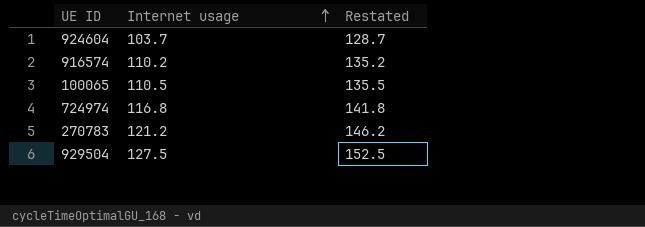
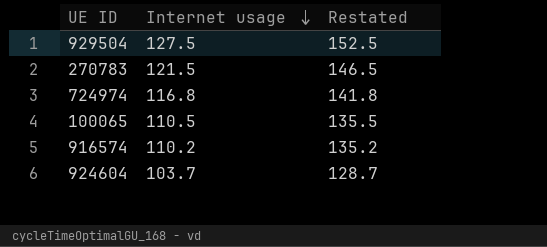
row order: Internet usage ascending -> Internet usage descending
270783 | Internet usage: 121.2 -> 121.5
270783 | Restated: 146.2 -> 146.5

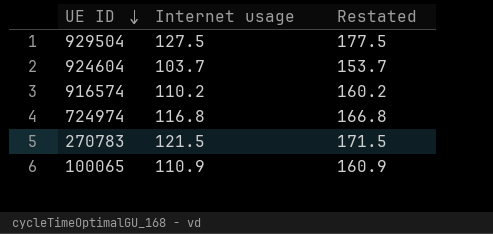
row order: Internet usage descending -> UE ID descending
column Restated | formula: [Internet usage] + 25 -> [Internet usage] + 50
100065 | Internet usage: 110.5 -> 110.9

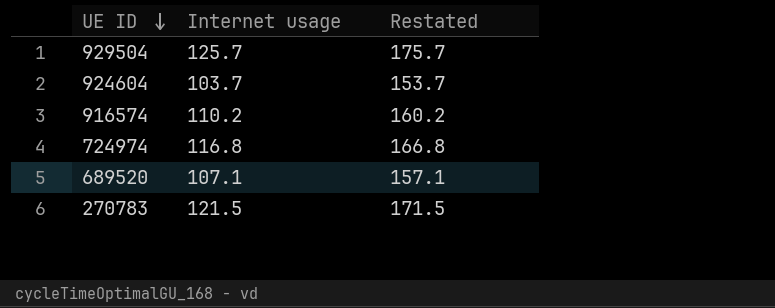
row 100065: 110.9 | 160.9 -> none
929504 | Internet usage: 127.5 -> 125.7
929504 | Restated: 177.5 -> 175.7
row 689520: none -> 107.1 | 157.1

